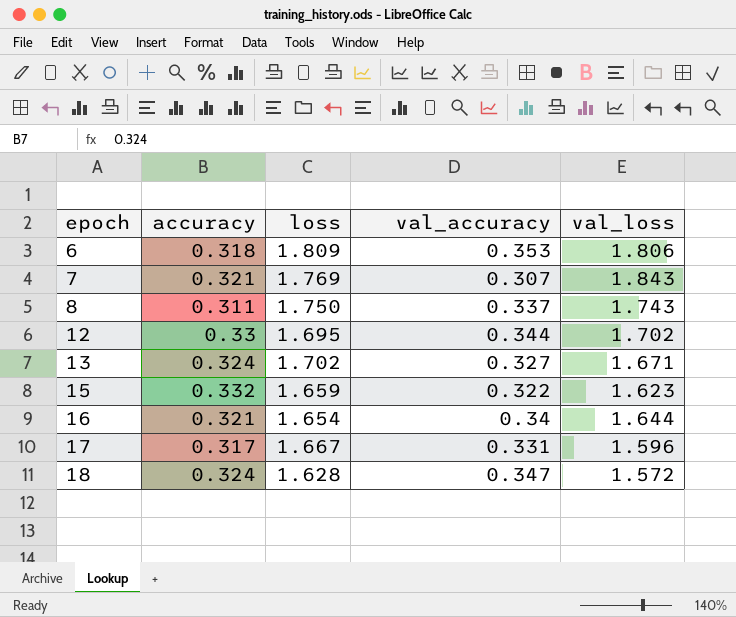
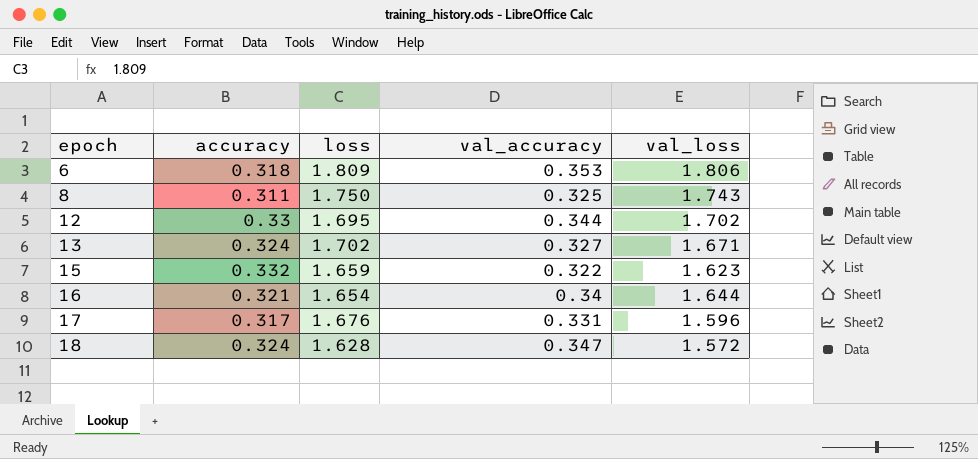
row 7: 0.321 | 1.769 | 0.307 | 1.843 -> none
8 | val_accuracy: 0.337 -> 0.325
17 | loss: 1.667 -> 1.676

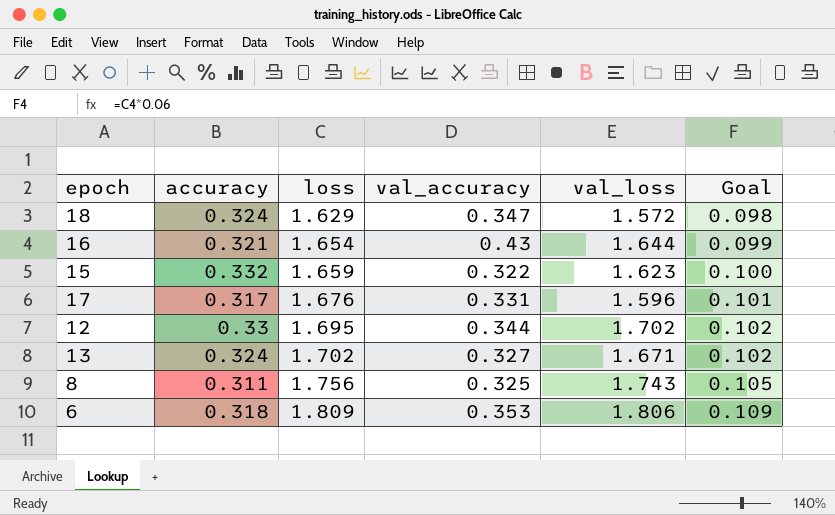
row order: epoch ascending -> loss ascending
column Goal | formula: none -> [loss] * 0.06
18 | loss: 1.628 -> 1.629
16 | val_accuracy: 0.34 -> 0.43
8 | loss: 1.750 -> 1.756

